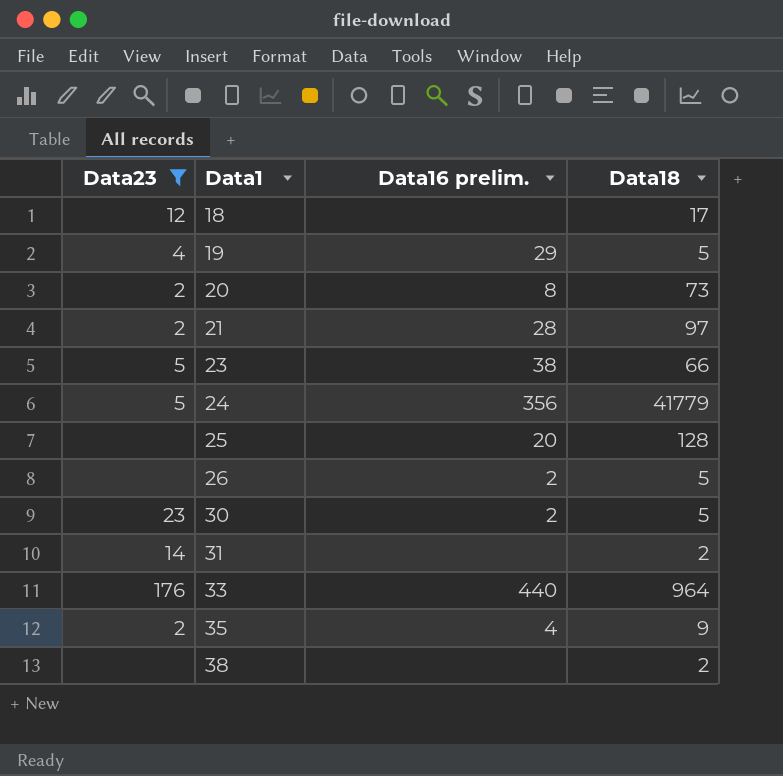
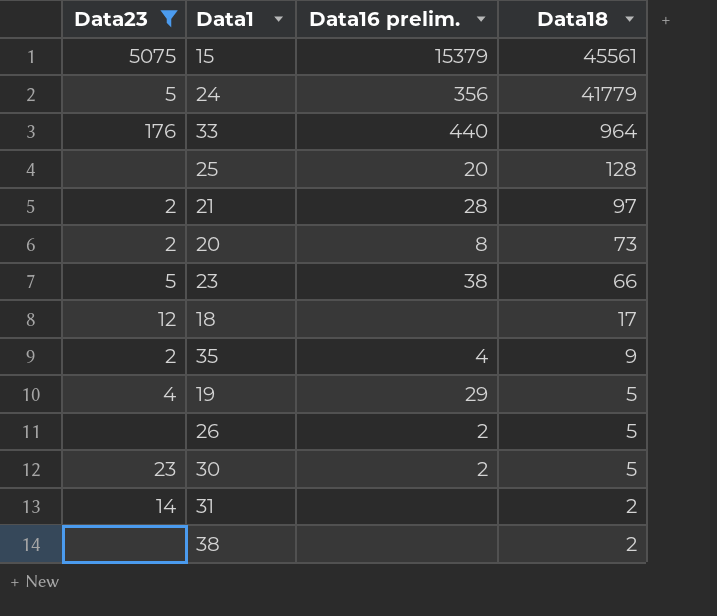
row order: Data1 ascending -> Data18 descending
row 15: none -> 5075 | 15379 | 45561

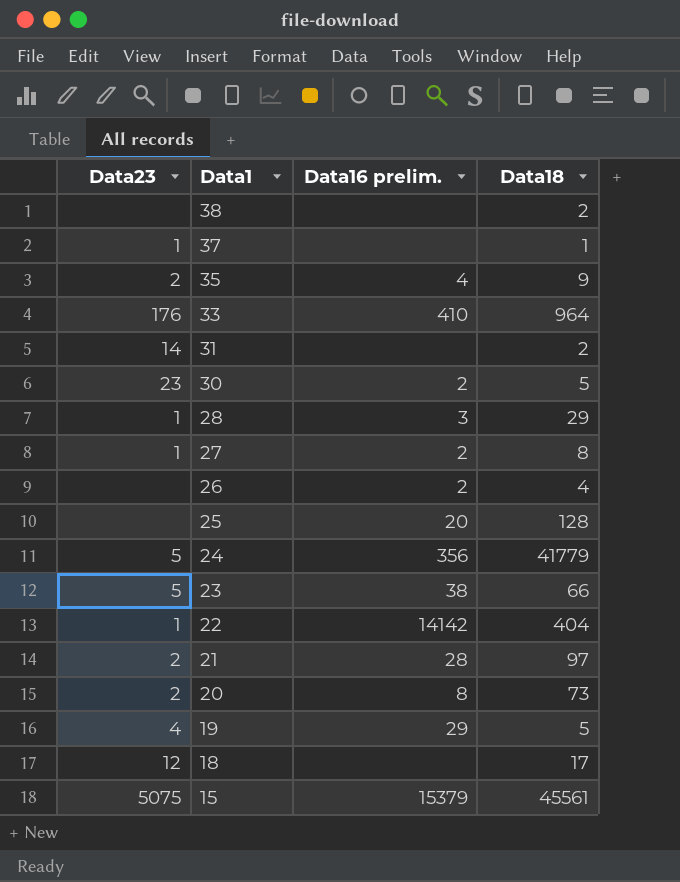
filter: Data23 != 1 -> none
row order: Data18 descending -> Data1 descending
33 | Data16 prelim.: 440 -> 410
26 | Data18: 5 -> 4

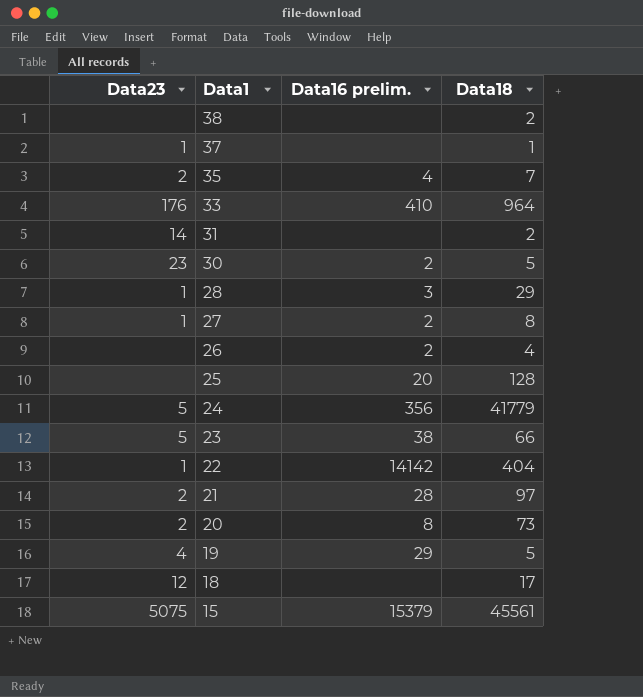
35 | Data18: 9 -> 7

